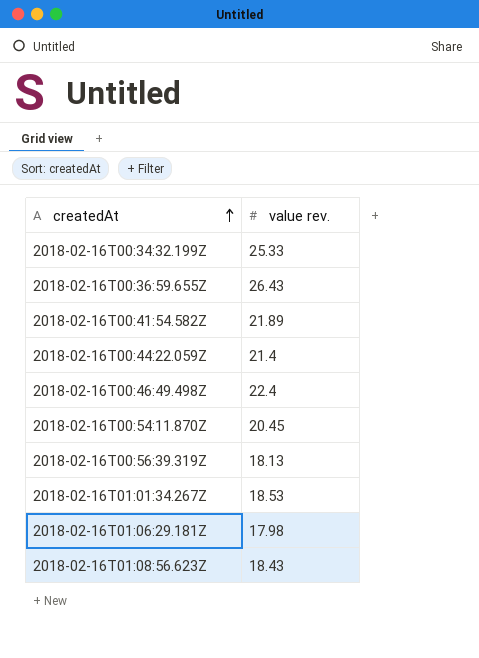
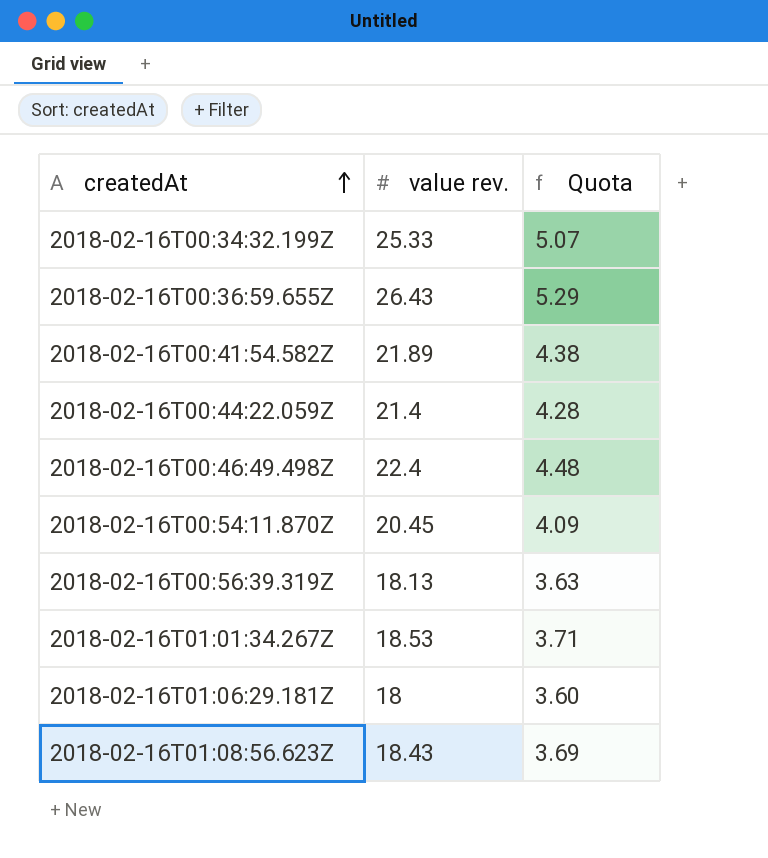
column Quota | formula: none -> [value rev.] * 0.2
2018-02-16T01:06:29.181Z | value rev.: 17.98 -> 18

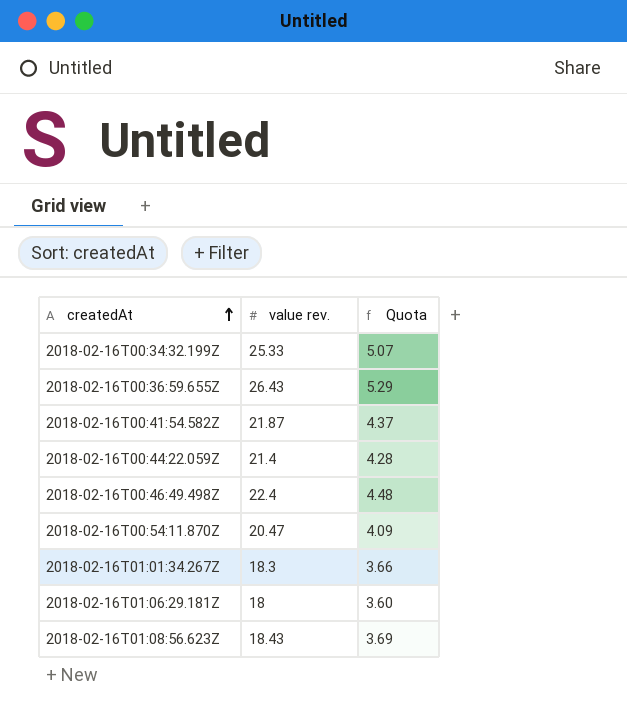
row 2018-02-16T00:56:39.319Z: 18.13 | 3.63 -> none
2018-02-16T00:41:54.582Z | value rev.: 21.89 -> 21.87
2018-02-16T00:41:54.582Z | Quota: 4.38 -> 4.37
2018-02-16T00:54:11.870Z | value rev.: 20.45 -> 20.47
2018-02-16T01:01:34.267Z | value rev.: 18.53 -> 18.3
2018-02-16T01:01:34.267Z | Quota: 3.71 -> 3.66

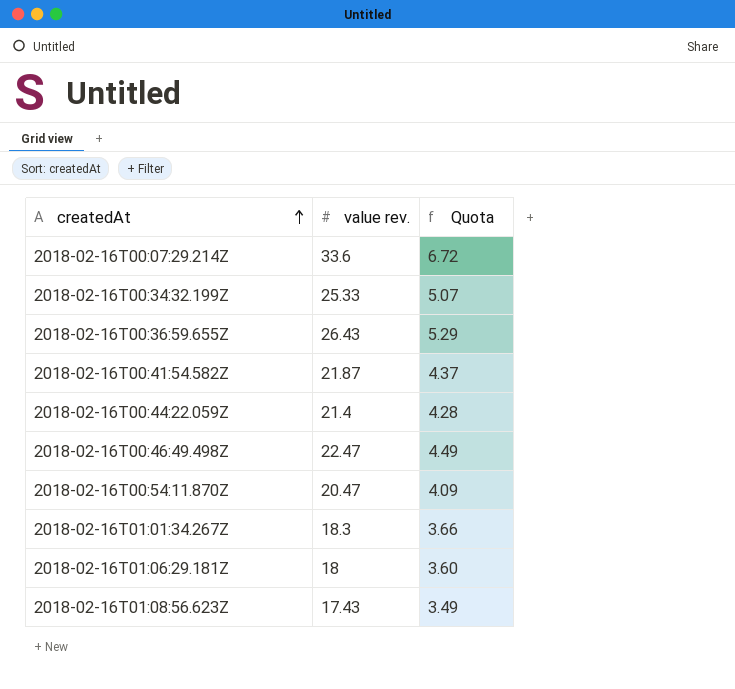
row 2018-02-16T00:07:29.214Z: none -> 33.6 | 6.72
2018-02-16T00:46:49.498Z | value rev.: 22.4 -> 22.47
2018-02-16T00:46:49.498Z | Quota: 4.48 -> 4.49
2018-02-16T01:08:56.623Z | value rev.: 18.43 -> 17.43
2018-02-16T01:08:56.623Z | Quota: 3.69 -> 3.49

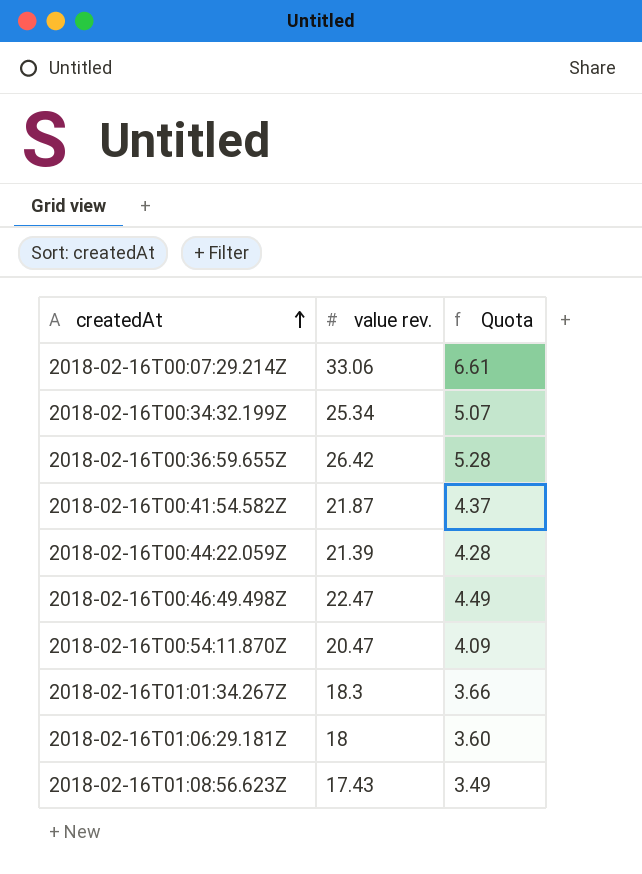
2018-02-16T00:07:29.214Z | value rev.: 33.6 -> 33.06
2018-02-16T00:07:29.214Z | Quota: 6.72 -> 6.61
2018-02-16T00:34:32.199Z | value rev.: 25.33 -> 25.34
2018-02-16T00:36:59.655Z | value rev.: 26.43 -> 26.42
2018-02-16T00:36:59.655Z | Quota: 5.29 -> 5.28
2018-02-16T00:44:22.059Z | value rev.: 21.4 -> 21.39

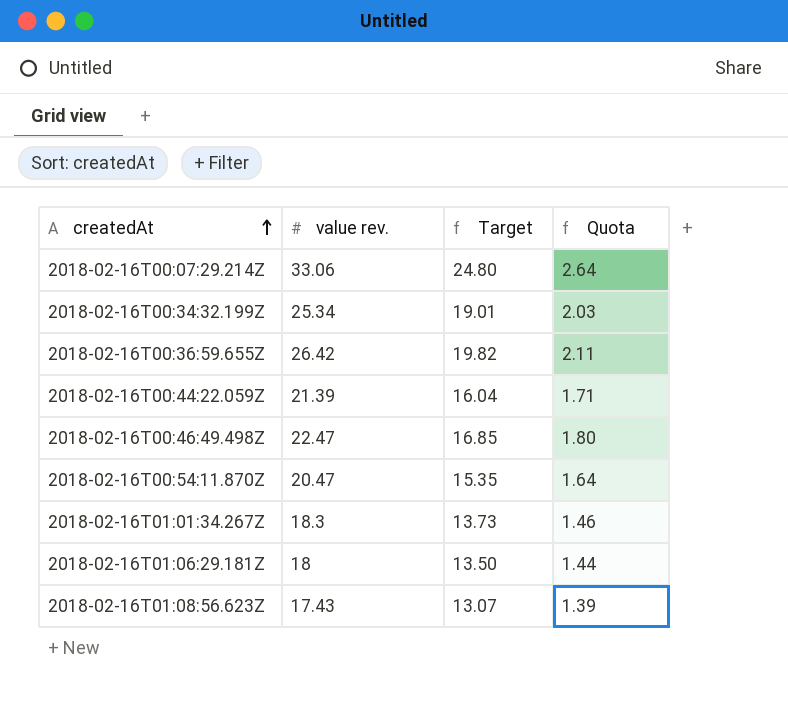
column Target | formula: none -> [value rev.] * 0.75
column Quota | formula: [value rev.] * 0.2 -> [value rev.] * 0.08
row 2018-02-16T00:41:54.582Z: 21.87 | 4.37 -> none

